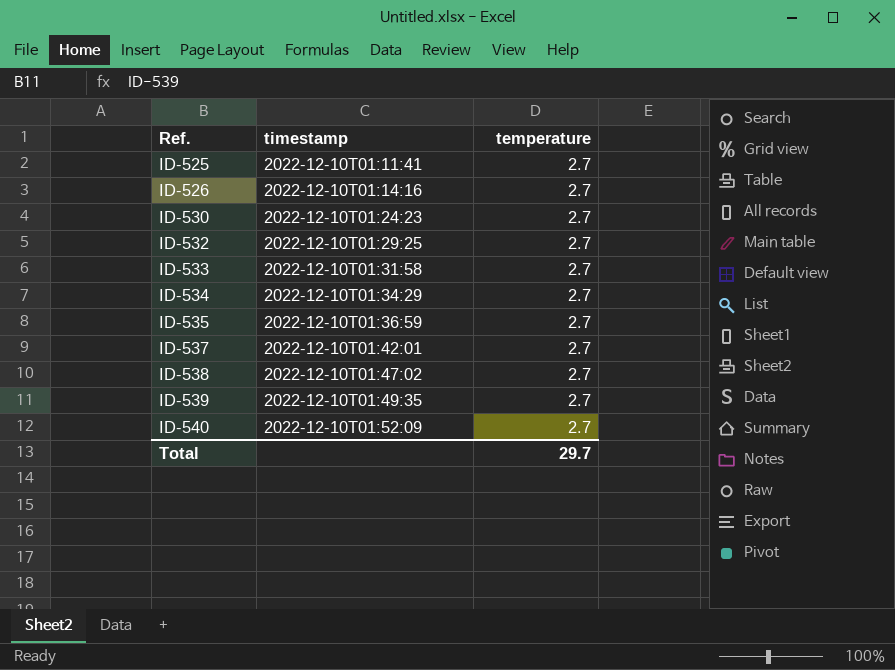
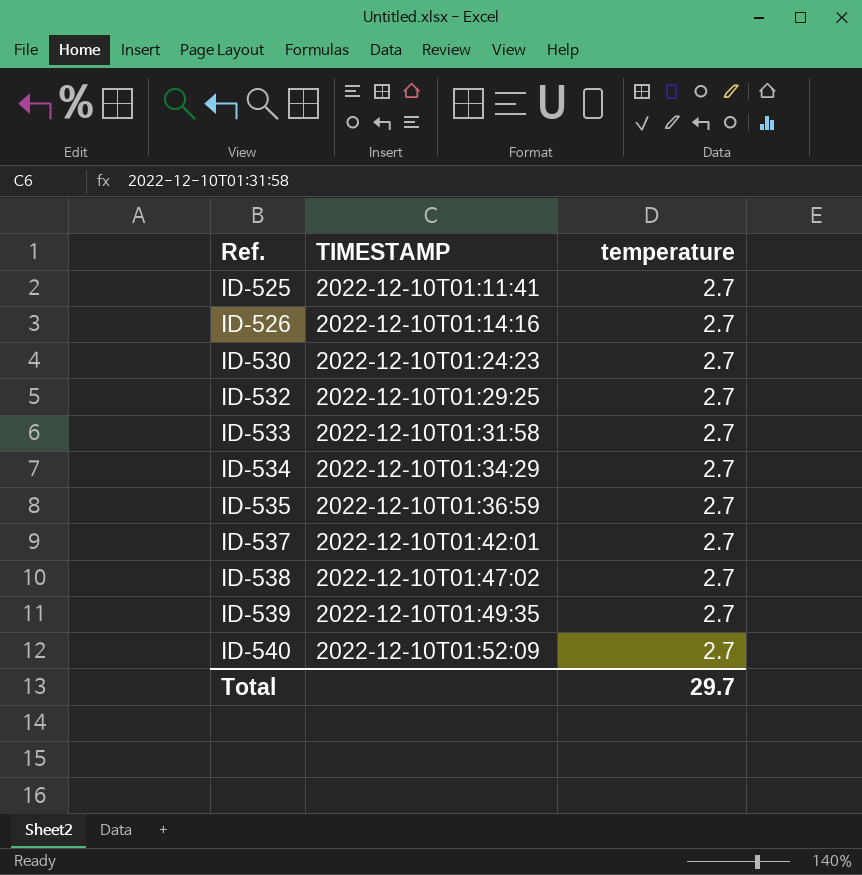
column name: timestamp -> TIMESTAMP

